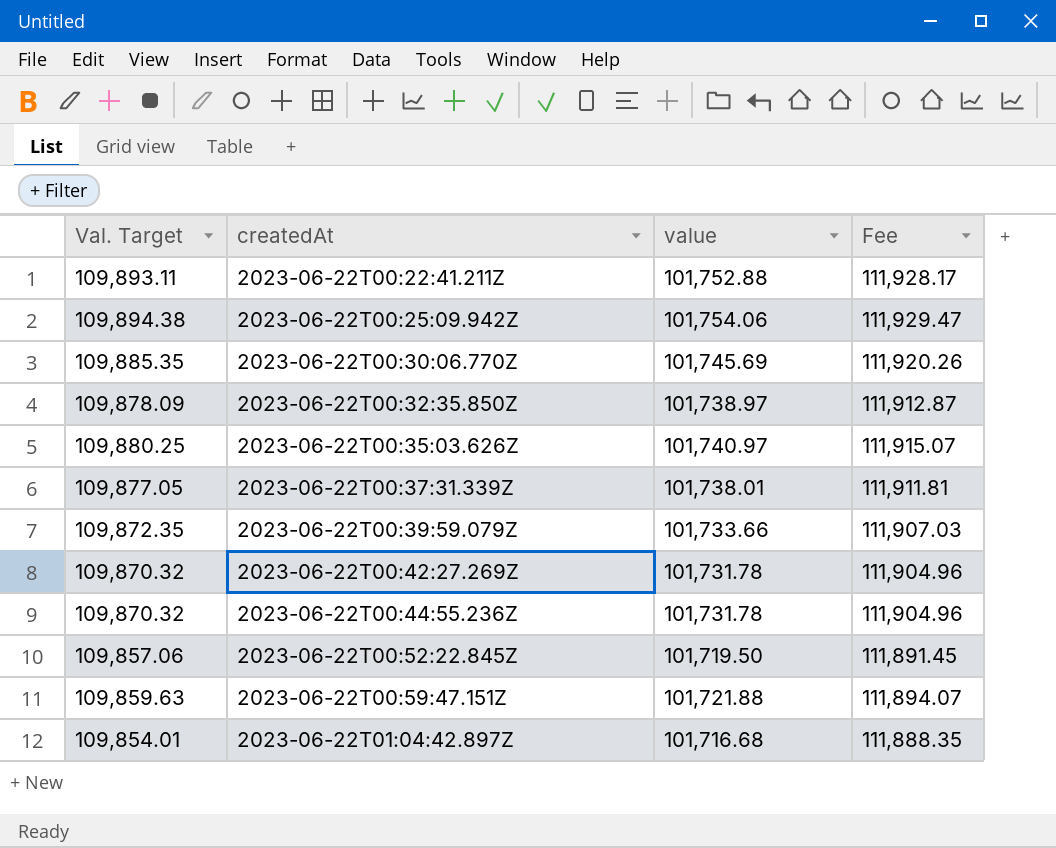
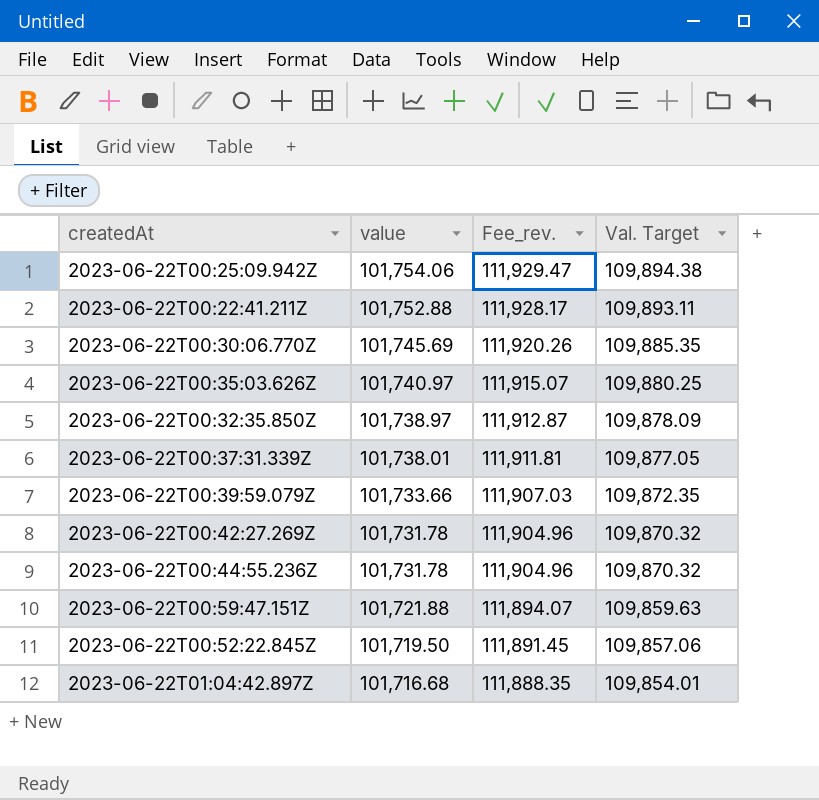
row order: createdAt ascending -> value descending
column name: Fee -> Fee_rev.
column Val. Target | position: 1 -> 4

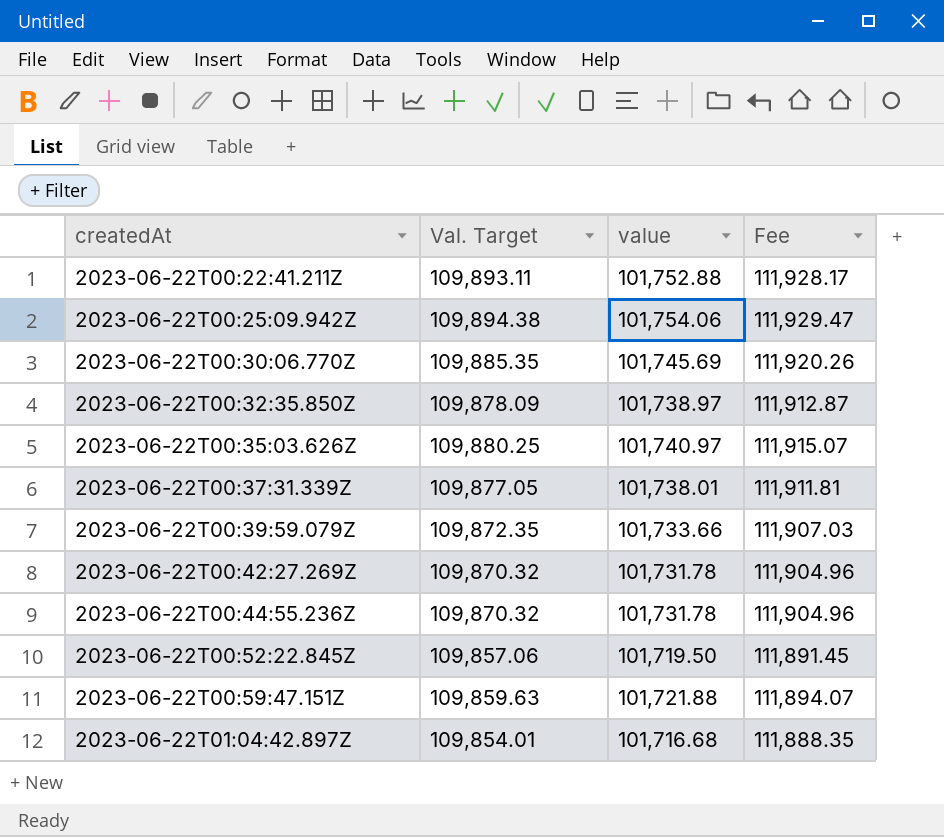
row order: value descending -> createdAt ascending
column Val. Target | position: 4 -> 2
column name: Fee_rev. -> Fee

